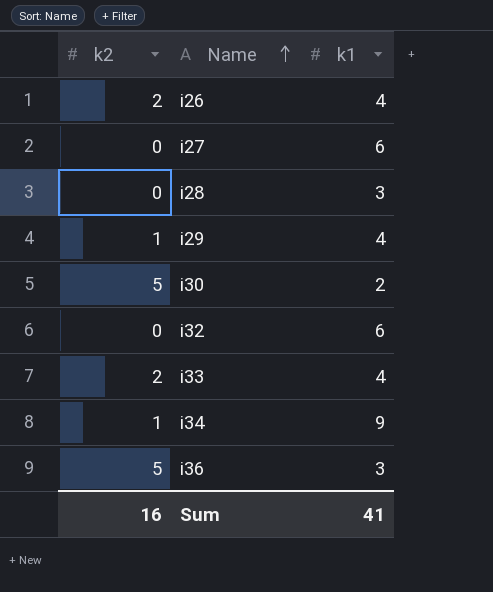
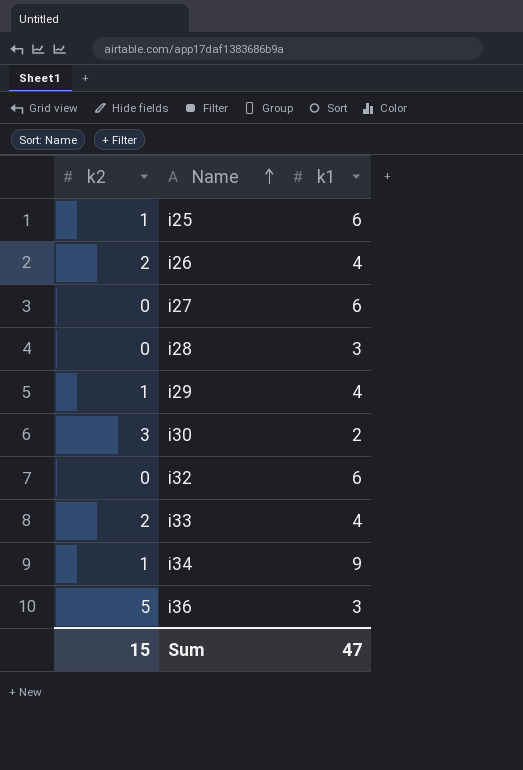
row i25: none -> 1 | 6
i30 | k2: 5 -> 3
Sum | k2: 16 -> 15
Sum | k1: 41 -> 47

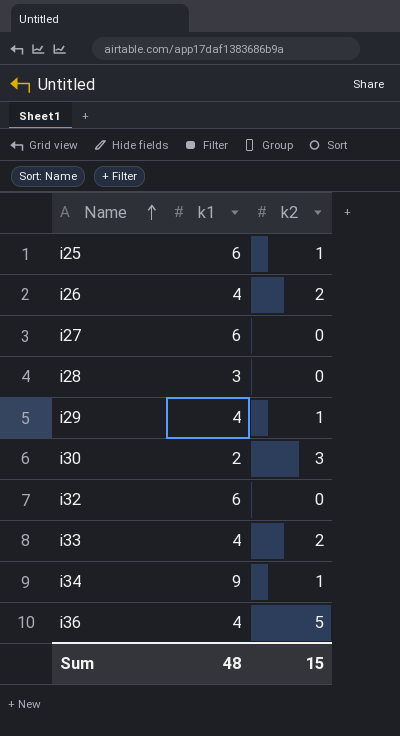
column k2 | position: 1 -> 3
i36 | k1: 3 -> 4
Sum | k1: 47 -> 48

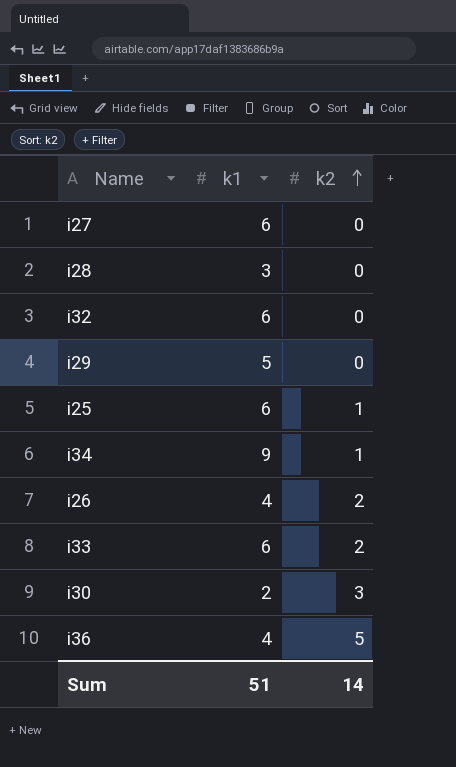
row order: Name ascending -> k2 ascending
i29 | k1: 4 -> 5
i29 | k2: 1 -> 0
i33 | k1: 4 -> 6
Sum | k1: 48 -> 51
Sum | k2: 15 -> 14

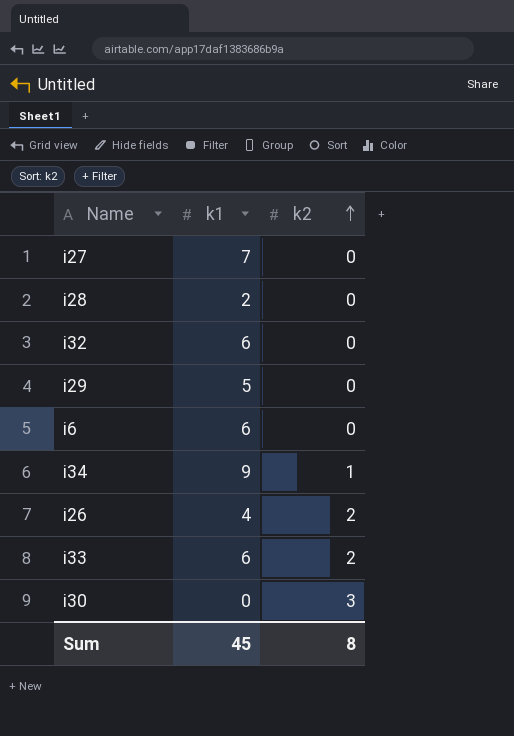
row i25: 6 | 1 -> none
row i36: 4 | 5 -> none
i27 | k1: 6 -> 7
i28 | k1: 3 -> 2
row i6: none -> 6 | 0
i30 | k1: 2 -> 0
Sum | k1: 51 -> 45
Sum | k2: 14 -> 8

